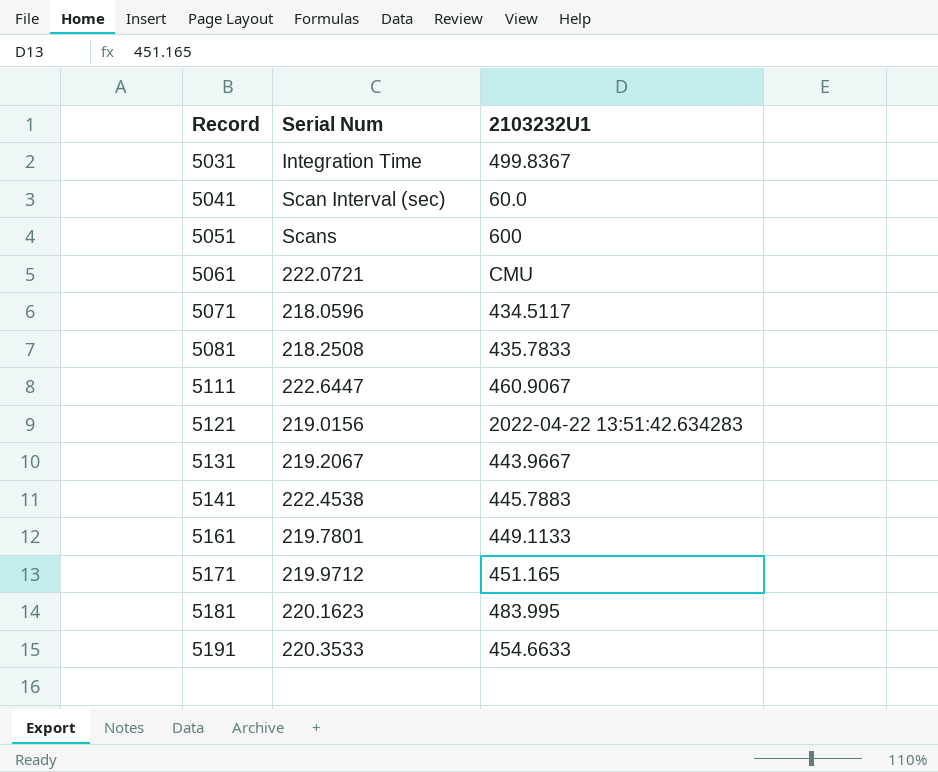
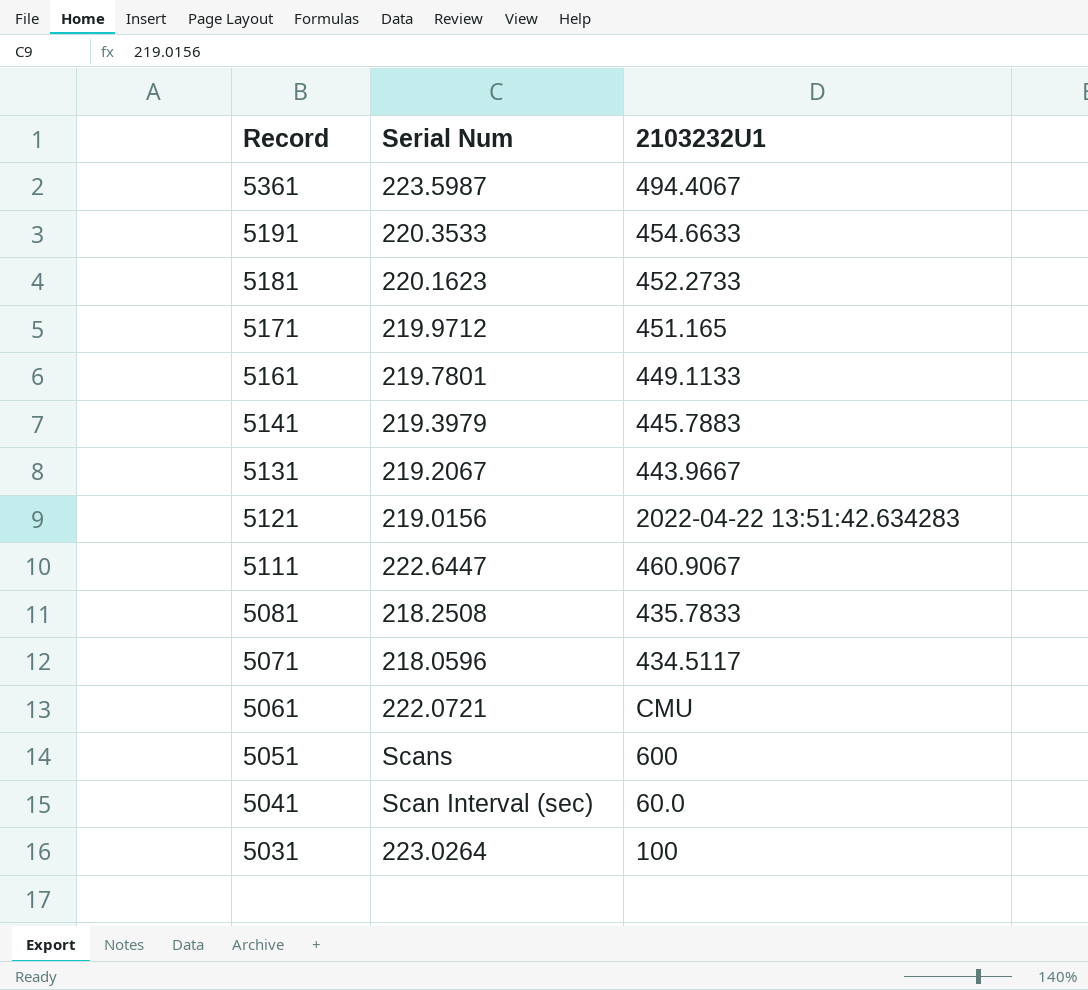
row order: Record ascending -> Record descending
row 5361: none -> 223.5987 | 494.4067
5181 | 2103232U1: 483.995 -> 452.2733
5141 | Serial Num: 222.4538 -> 219.3979
5031 | Serial Num: Integration Time -> 223.0264
5031 | 2103232U1: 499.8367 -> 100

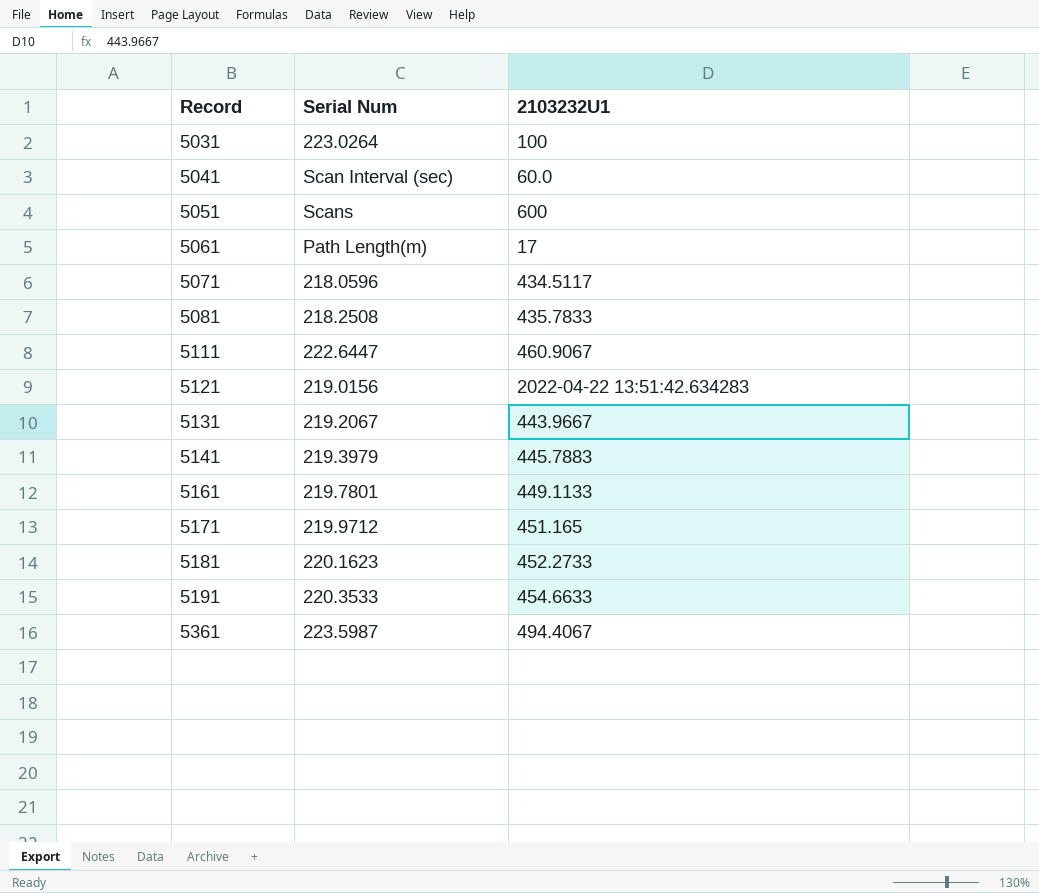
row order: Record descending -> Record ascending
5061 | Serial Num: 222.0721 -> Path Length(m)
5061 | 2103232U1: CMU -> 17

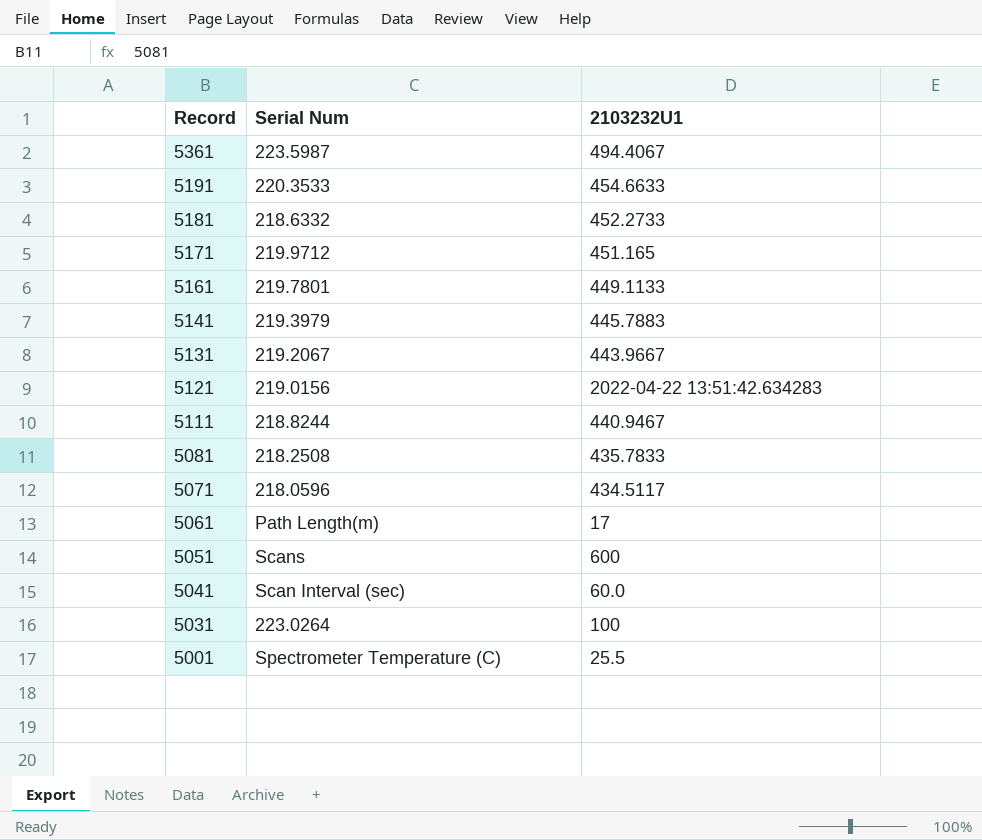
row order: Record ascending -> Record descending
5181 | Serial Num: 220.1623 -> 218.6332
5111 | Serial Num: 222.6447 -> 218.8244
5111 | 2103232U1: 460.9067 -> 440.9467
row 5001: none -> Spectrometer Temperature (C) | 25.5

